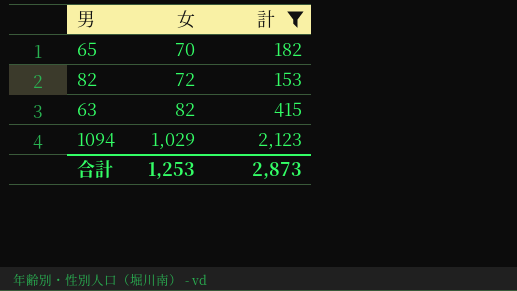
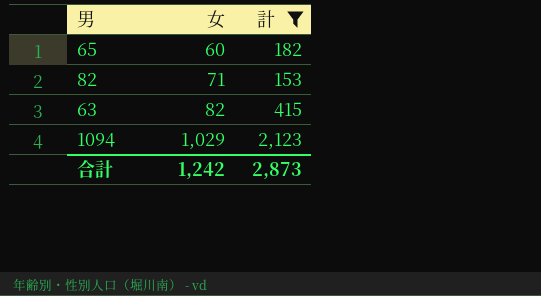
65 | 女: 70 -> 60
82 | 女: 72 -> 71
合計 | 女: 1,253 -> 1,242

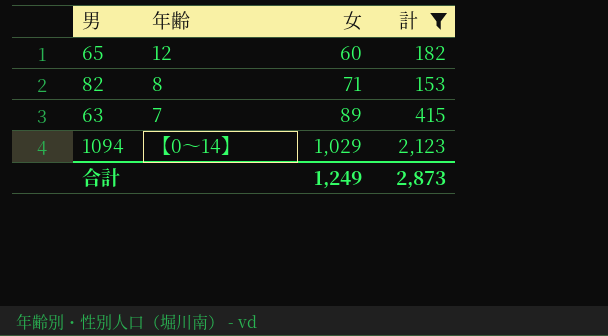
column 年齢 | position: none -> 2
63 | 女: 82 -> 89
合計 | 女: 1,242 -> 1,249

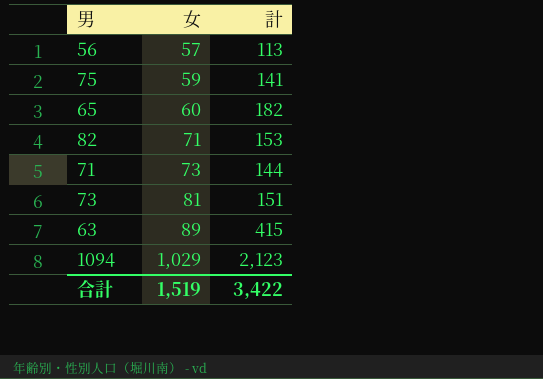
filter: 計 >= 153 -> none
column 年齢 | position: 2 -> none
合計 | 女: 1,249 -> 1,519
合計 | 計: 2,873 -> 3,422

